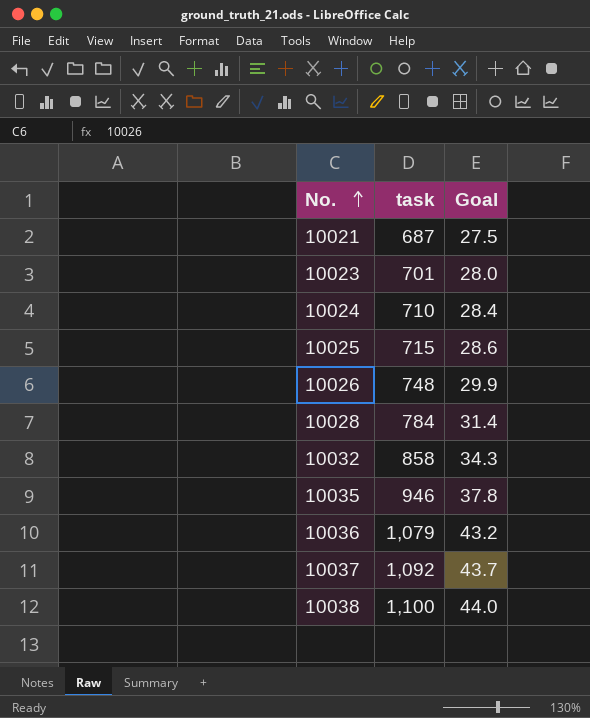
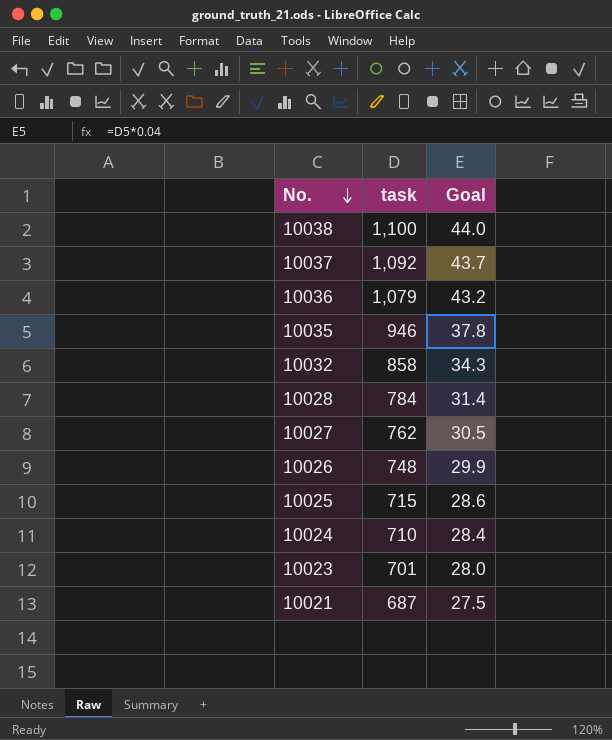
row order: No. ascending -> No. descending
row 10027: none -> 762 | 30.5

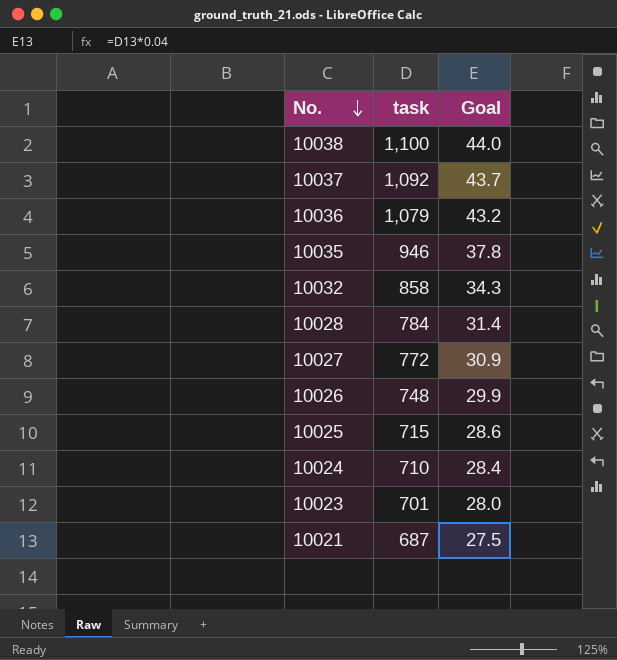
10027 | task: 762 -> 772
10027 | Goal: 30.5 -> 30.9

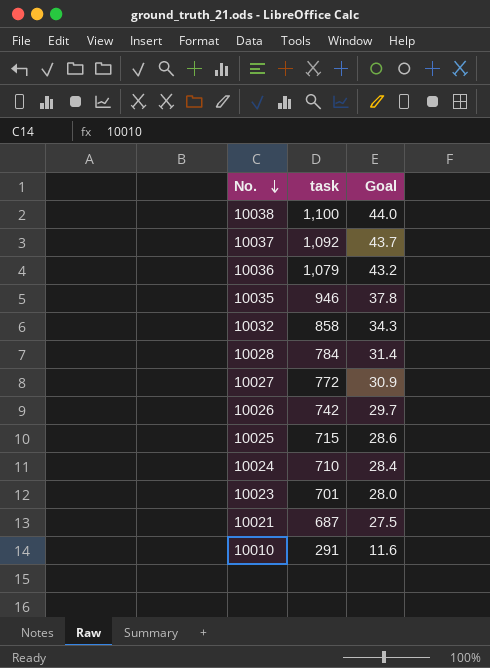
10026 | task: 748 -> 742
10026 | Goal: 29.9 -> 29.7
row 10010: none -> 291 | 11.6

